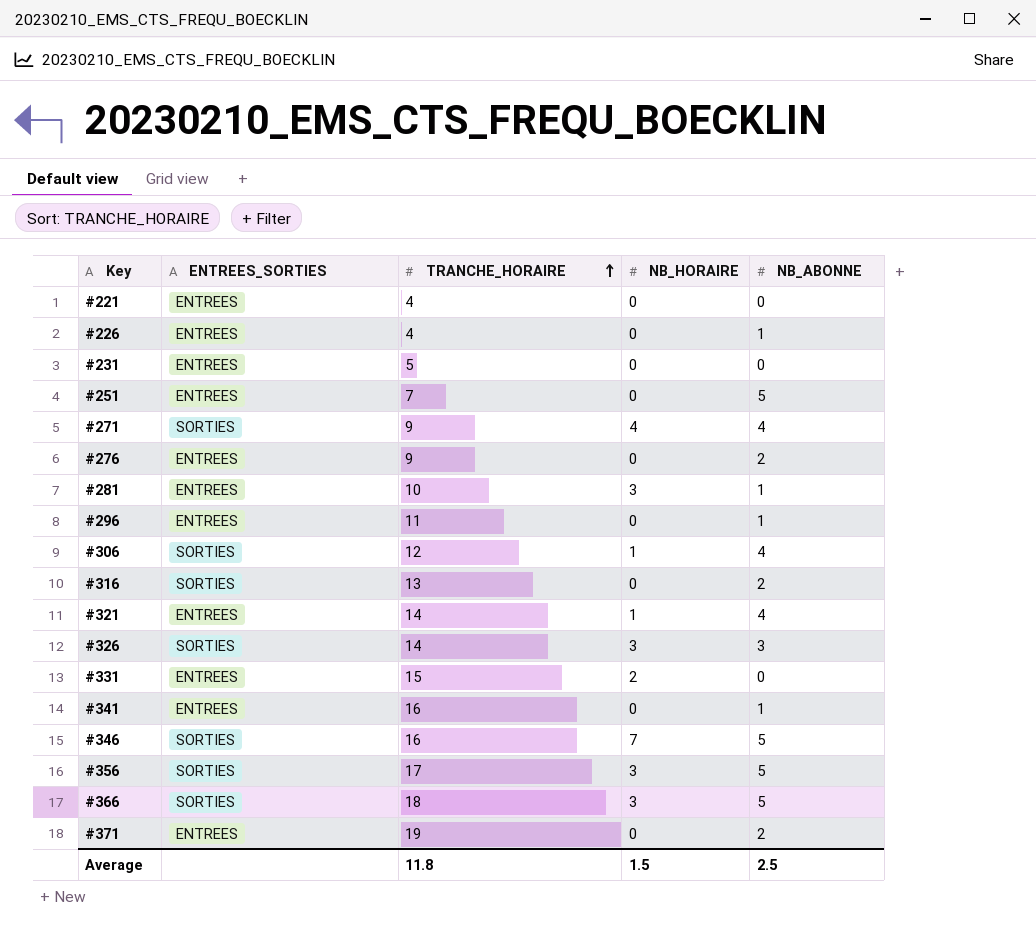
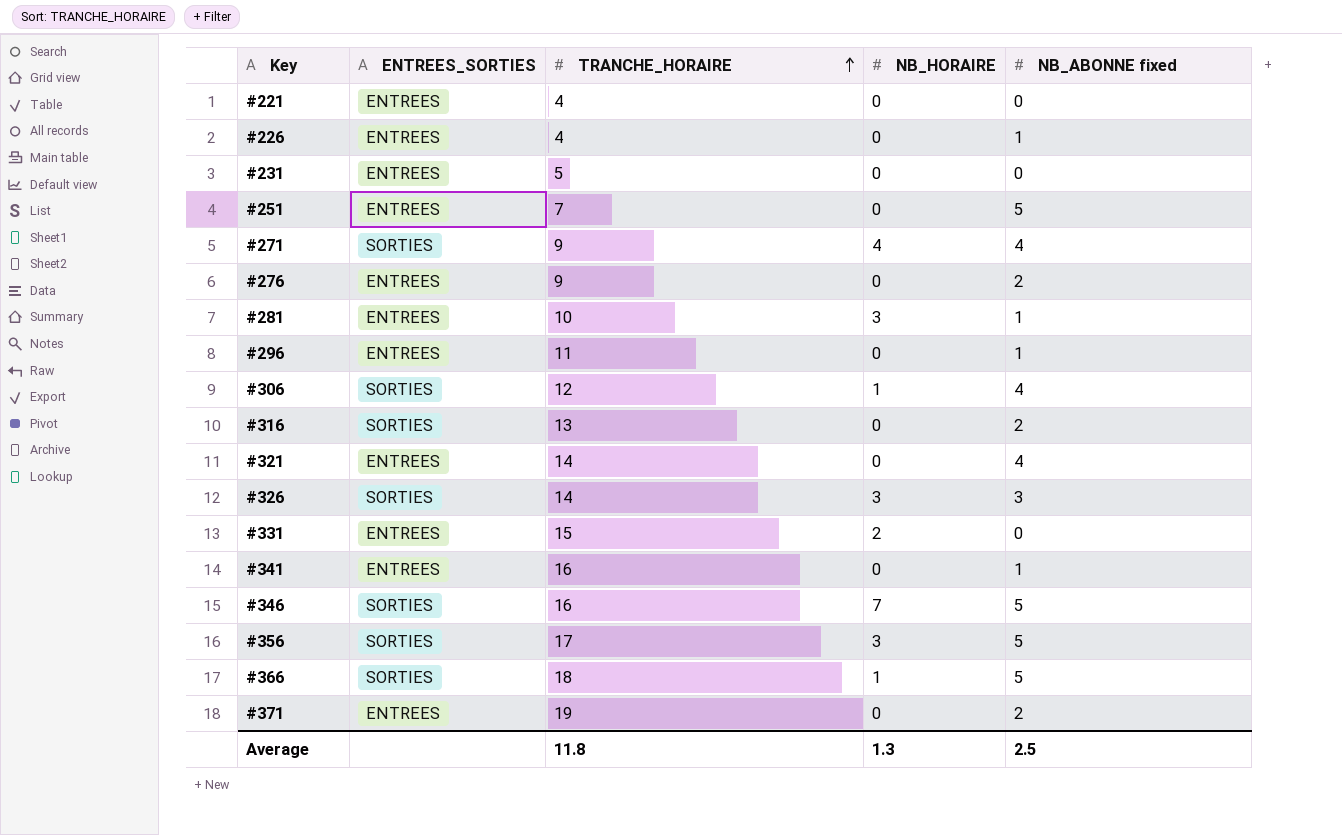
column name: NB_ABONNE -> NB_ABONNE fixed
#321 | NB_HORAIRE: 1 -> 0
#366 | NB_HORAIRE: 3 -> 1
Average | NB_HORAIRE: 1.5 -> 1.3

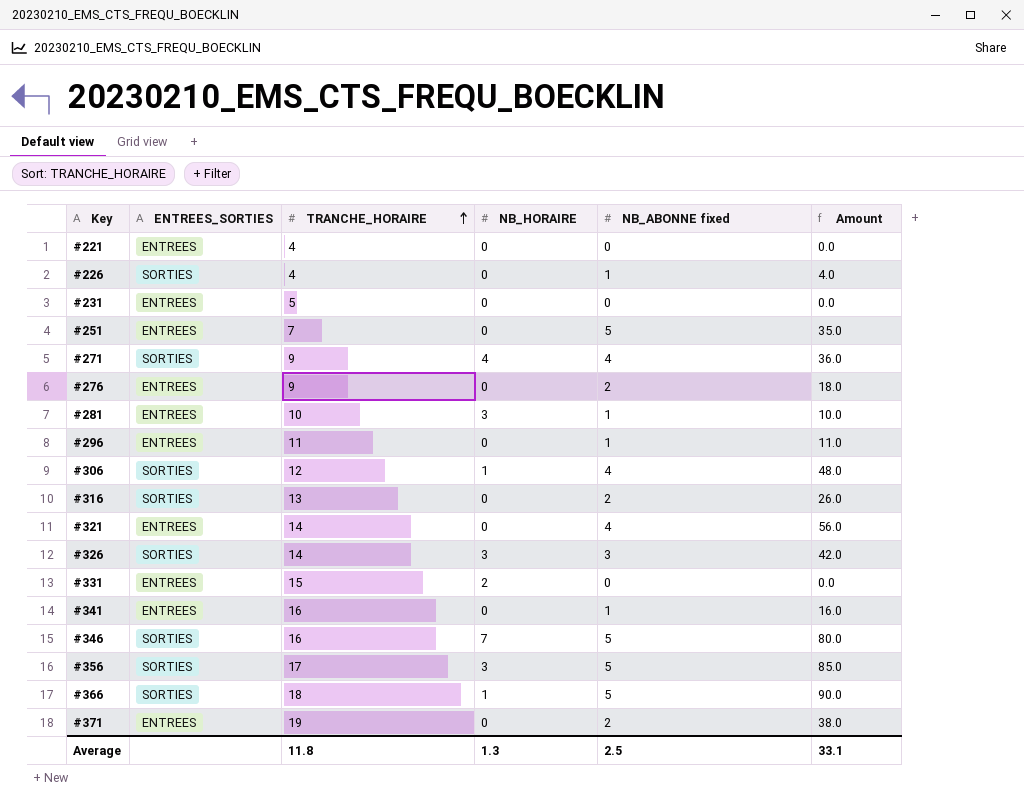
column Amount | formula: none -> [TRANCHE_HORAIRE] * [NB_ABONNE fixed]
#226 | ENTREES_SORTIES: ENTREES -> SORTIES

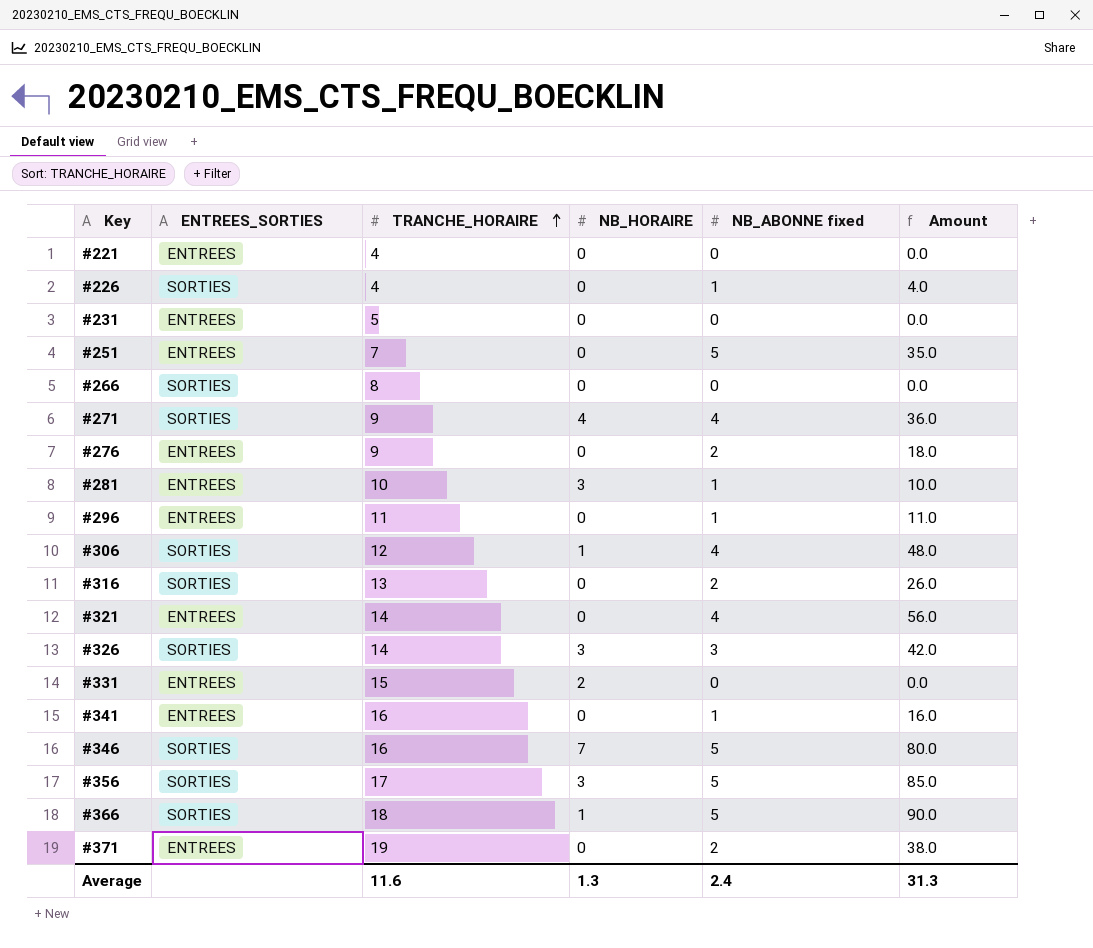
row #266: none -> SORTIES | 8 | 0 | 0 | 0.0
Average | TRANCHE_HORAIRE: 11.8 -> 11.6
Average | NB_ABONNE fixed: 2.5 -> 2.4
Average | Amount: 33.1 -> 31.3

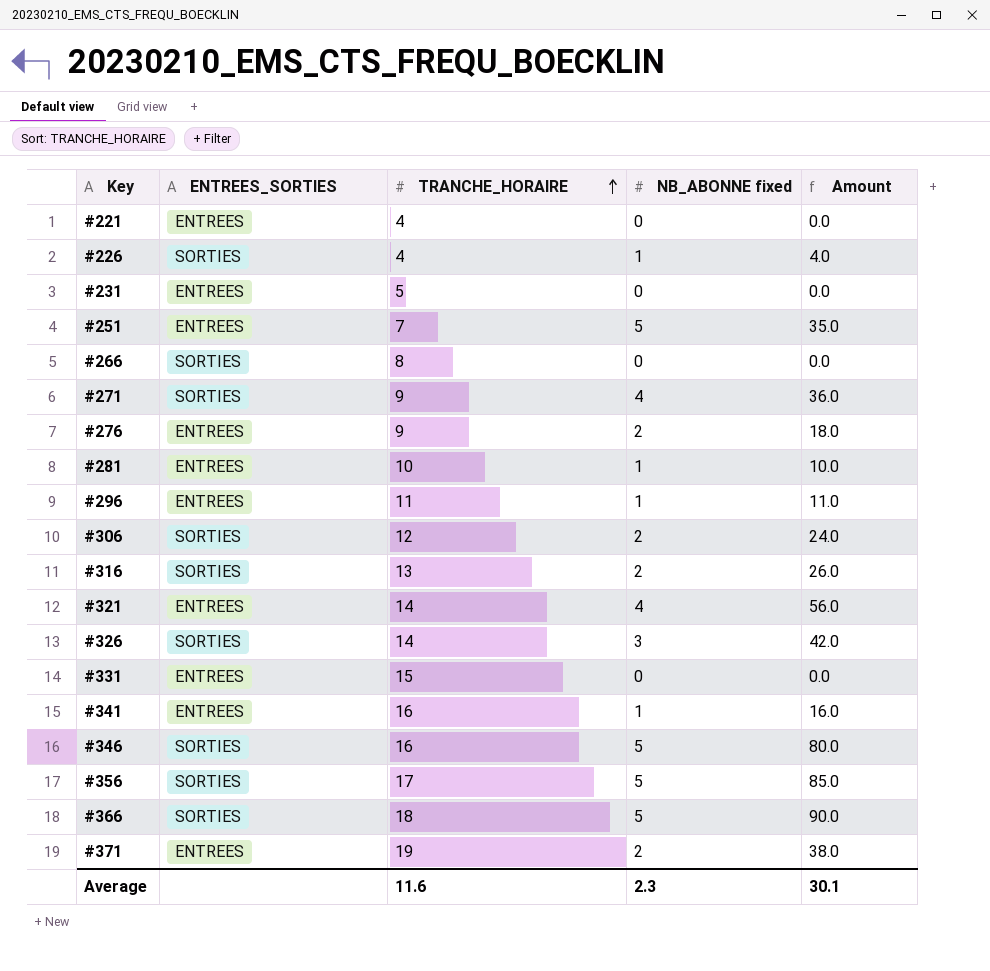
column NB_HORAIRE | position: 4 -> none
#306 | NB_ABONNE fixed: 4 -> 2
#306 | Amount: 48.0 -> 24.0
Average | NB_ABONNE fixed: 2.4 -> 2.3
Average | Amount: 31.3 -> 30.1

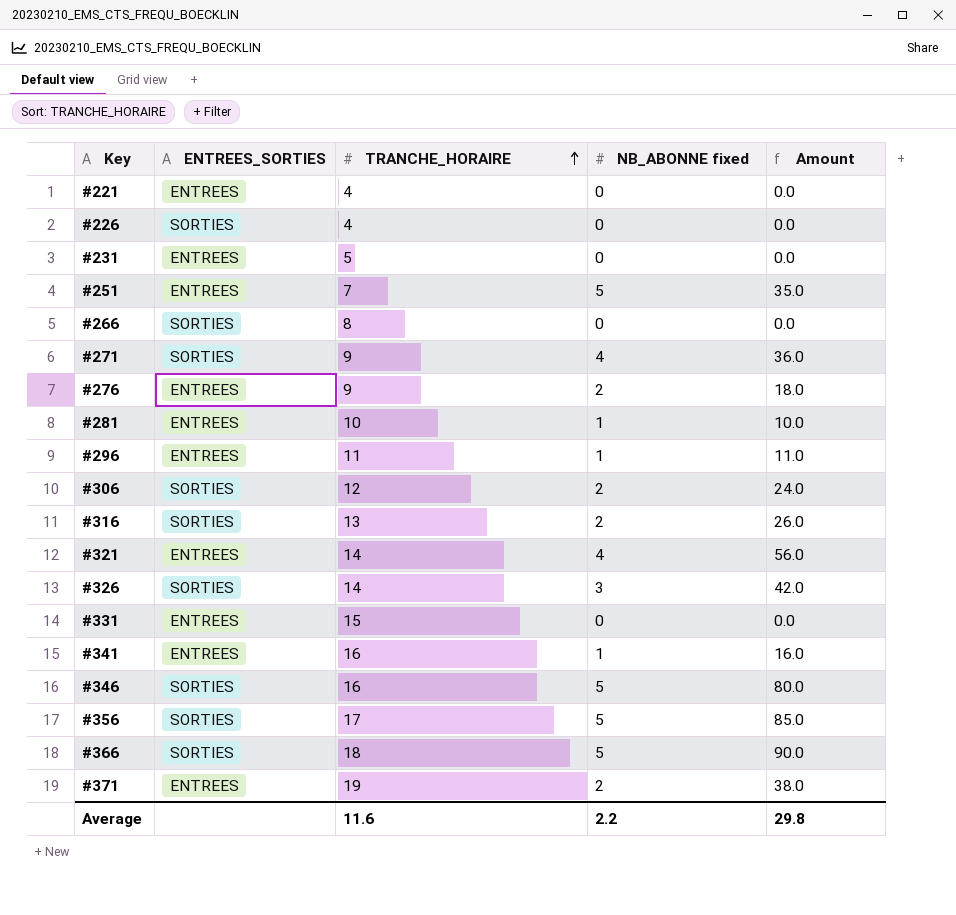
#226 | NB_ABONNE fixed: 1 -> 0
#226 | Amount: 4.0 -> 0.0
Average | NB_ABONNE fixed: 2.3 -> 2.2
Average | Amount: 30.1 -> 29.8

